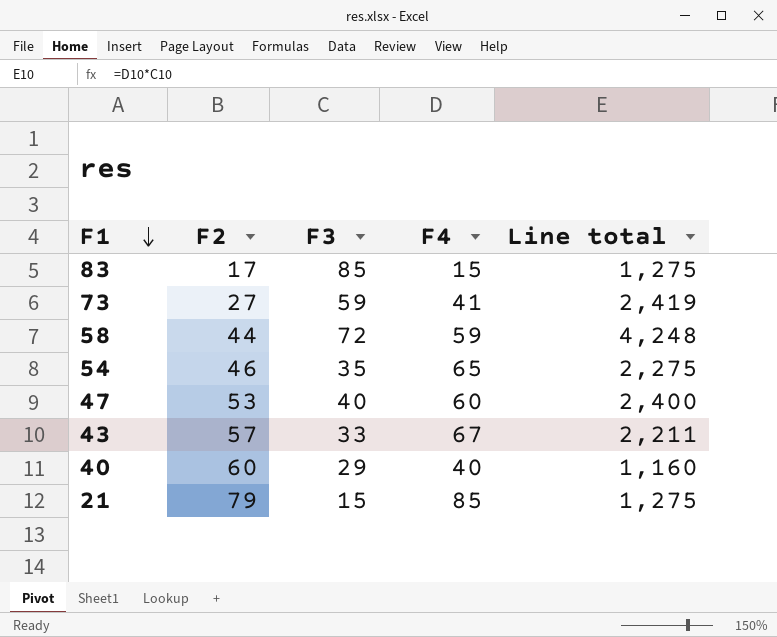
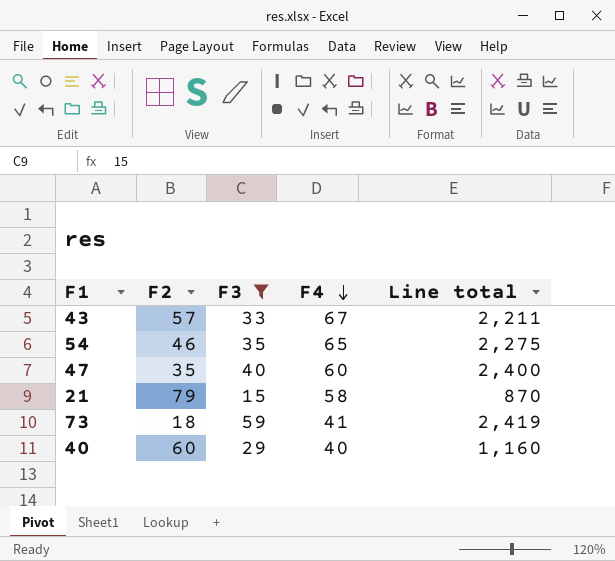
filter: none -> F3 <= 59
row order: F1 descending -> F4 descending
47 | F2: 53 -> 35
21 | F4: 85 -> 58
21 | Line total: 1,275 -> 870
73 | F2: 27 -> 18

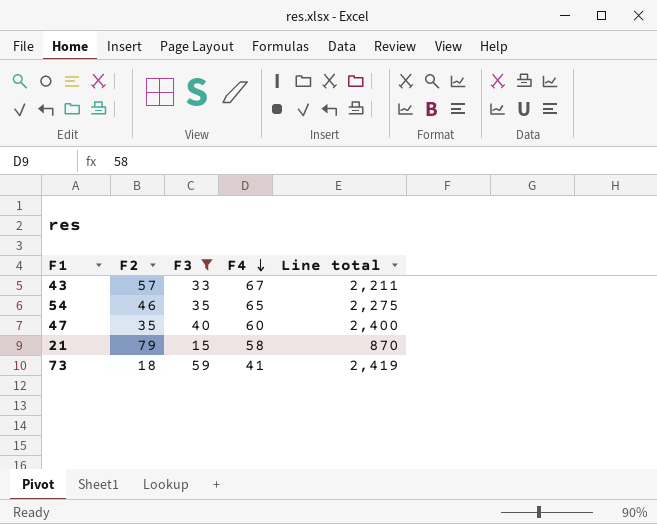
row 40: 60 | 29 | 40 | 1,160 -> none

